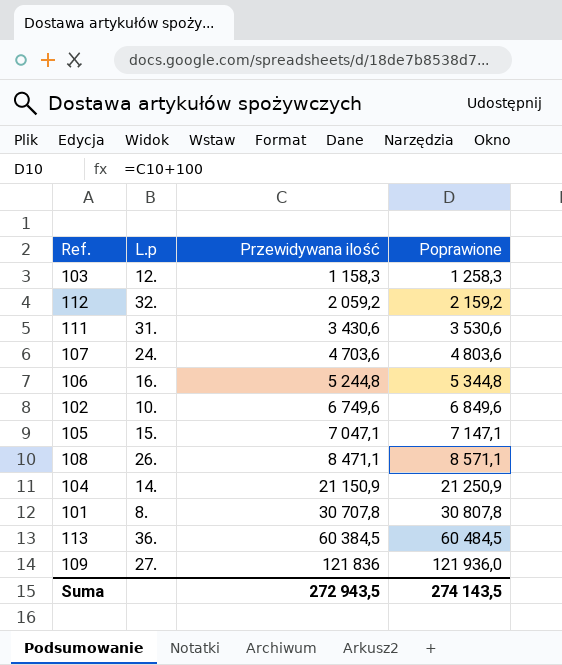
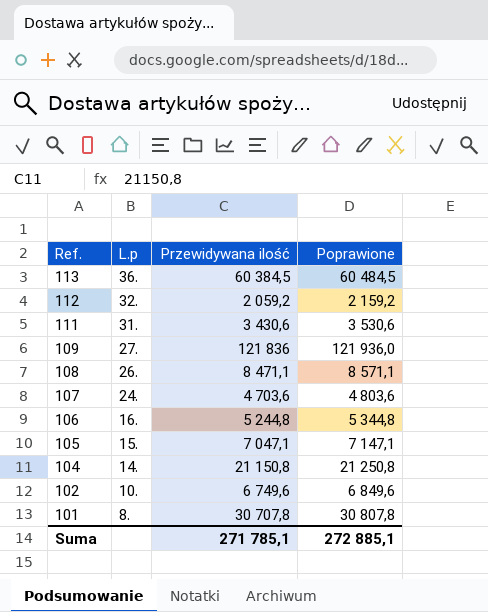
row order: Przewidywana ilość ascending -> Ref. descending
row 103: 12. | 1 158,3 | 1 258,3 -> none
104 | Przewidywana ilość: 21 150,9 -> 21 150,8
104 | Poprawione: 21 250,9 -> 21 250,8
Suma | Przewidywana ilość: 272 943,5 -> 271 785,1
Suma | Poprawione: 274 143,5 -> 272 885,1

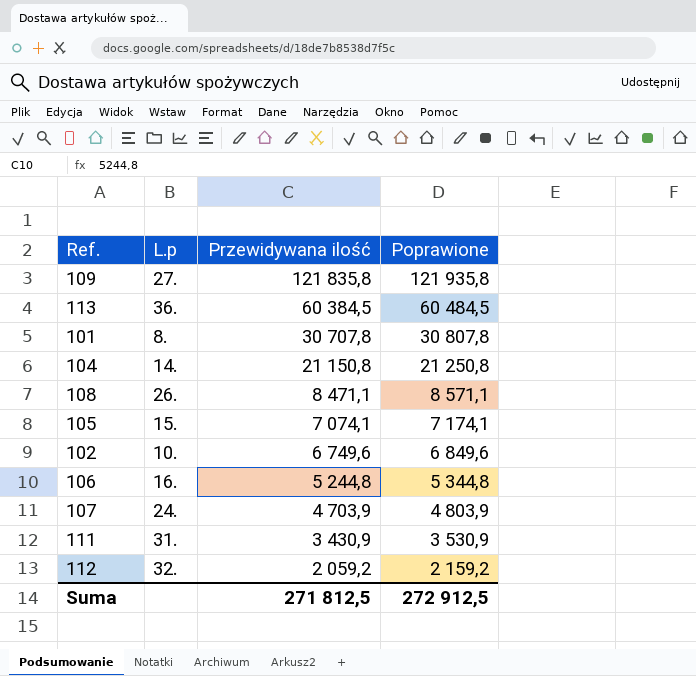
row order: Ref. descending -> Przewidywana ilość descending
109 | Przewidywana ilość: 121 836 -> 121 835,8
109 | Poprawione: 121 936,0 -> 121 935,8
105 | Przewidywana ilość: 7 047,1 -> 7 074,1
105 | Poprawione: 7 147,1 -> 7 174,1
107 | Przewidywana ilość: 4 703,6 -> 4 703,9
107 | Poprawione: 4 803,6 -> 4 803,9
111 | Przewidywana ilość: 3 430,6 -> 3 430,9
111 | Poprawione: 3 530,6 -> 3 530,9
Suma | Przewidywana ilość: 271 785,1 -> 271 812,5
Suma | Poprawione: 272 885,1 -> 272 912,5

